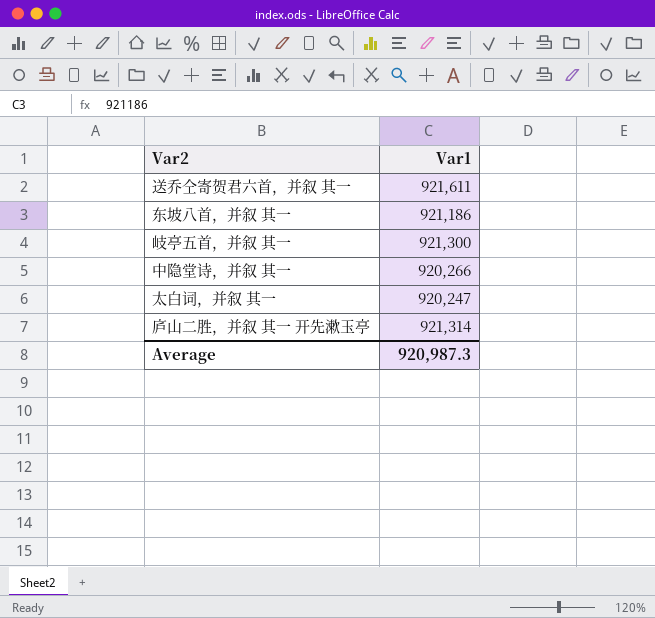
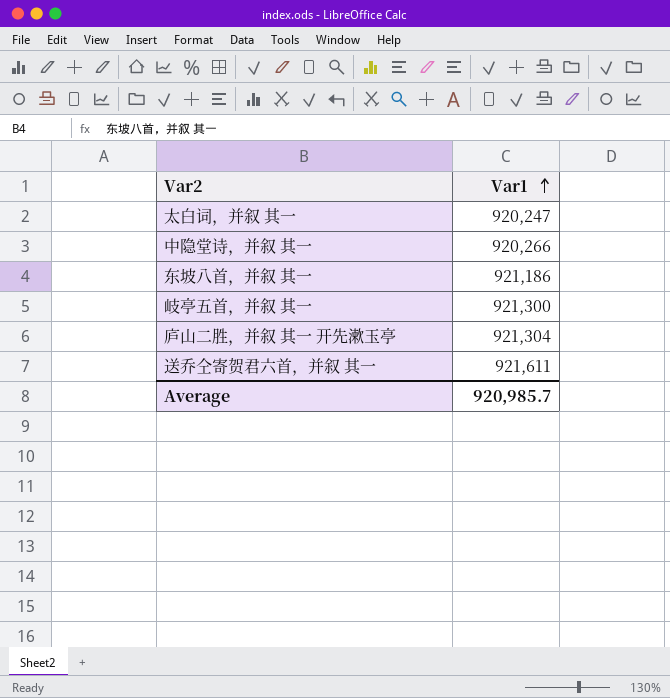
row order: none -> Var1 ascending
庐山二胜，并叙 其一 开先漱玉亭 | Var1: 921,314 -> 921,304
Average | Var1: 920,987.3 -> 920,985.7

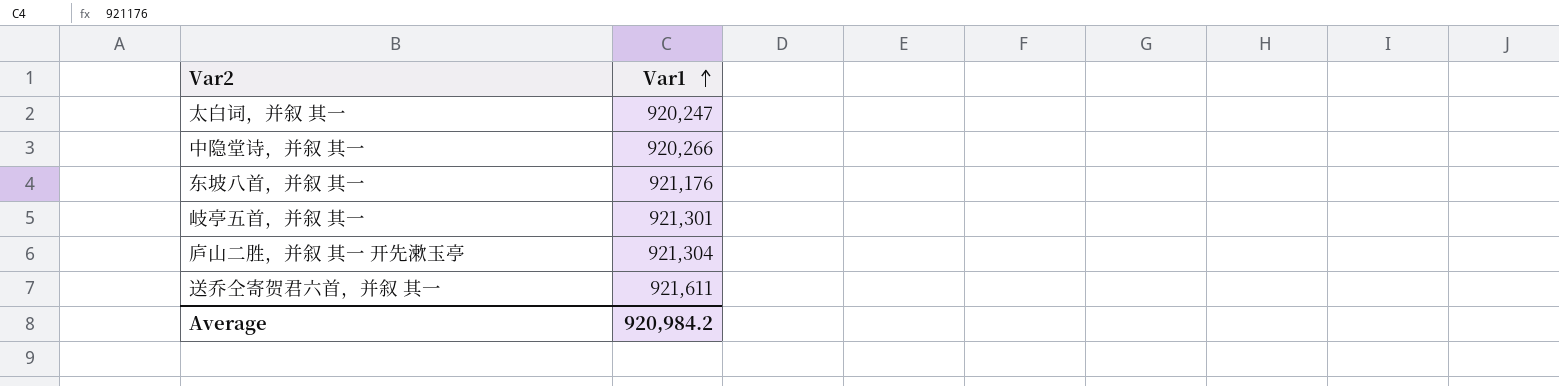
东坡八首，并叙 其一 | Var1: 921,186 -> 921,176
岐亭五首，并叙 其一 | Var1: 921,300 -> 921,301
Average | Var1: 920,985.7 -> 920,984.2

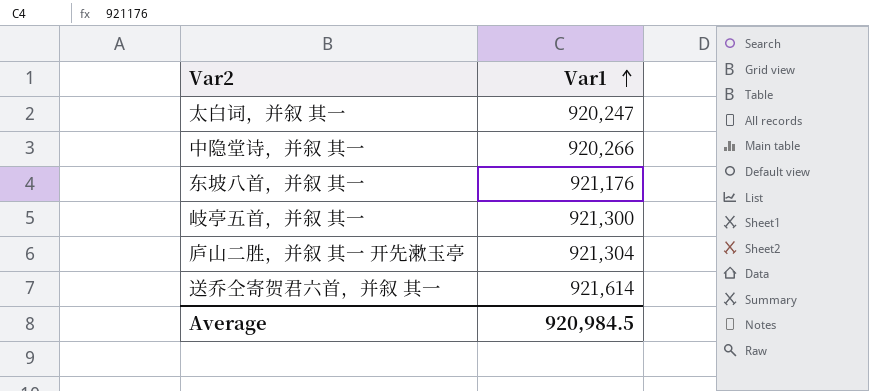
岐亭五首，并叙 其一 | Var1: 921,301 -> 921,300
送乔仝寄贺君六首，并叙 其一 | Var1: 921,611 -> 921,614
Average | Var1: 920,984.2 -> 920,984.5

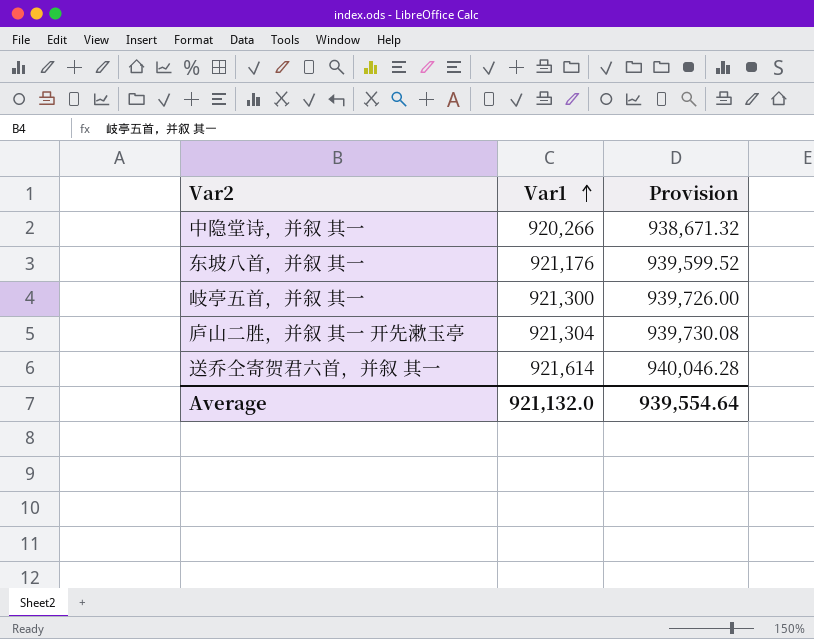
column Provision | formula: none -> [Var1] * 1.02
row 太白词，并叙 其一: 920,247 -> none
Average | Var1: 920,984.5 -> 921,132.0

